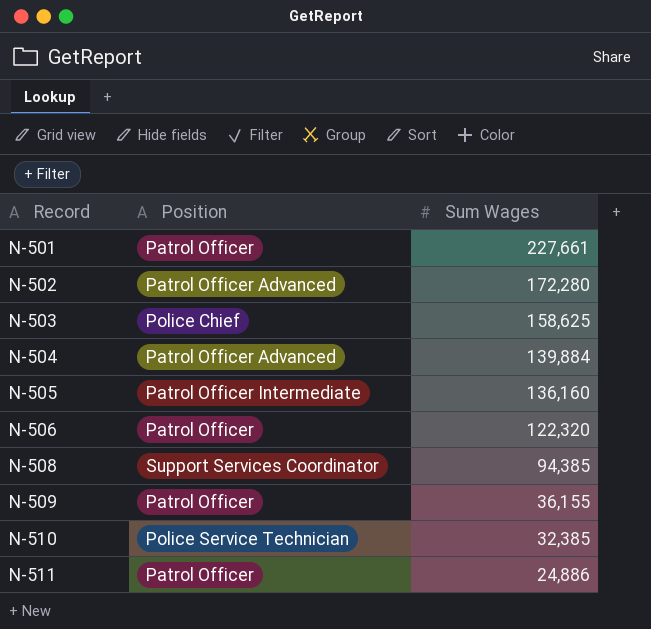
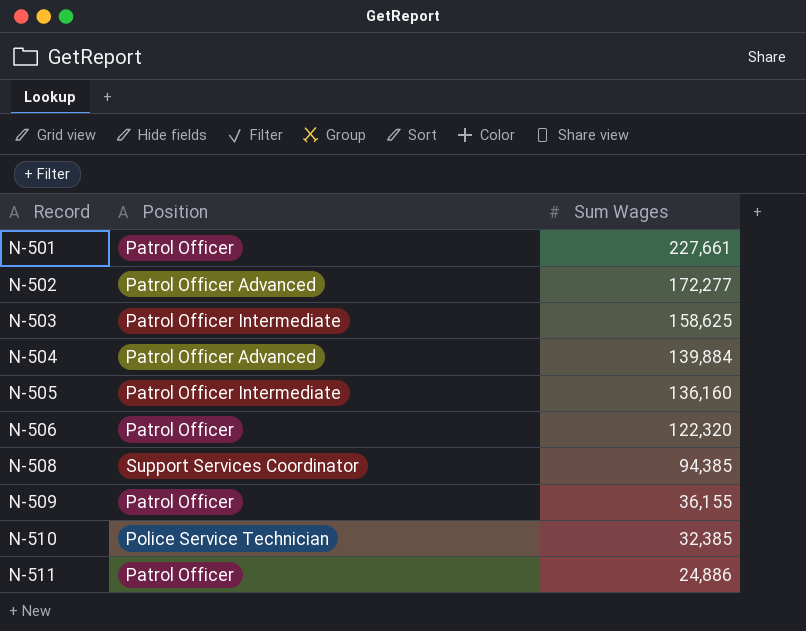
N-502 | Sum Wages: 172,280 -> 172,277
N-503 | Position: Police Chief -> Patrol Officer Intermediate

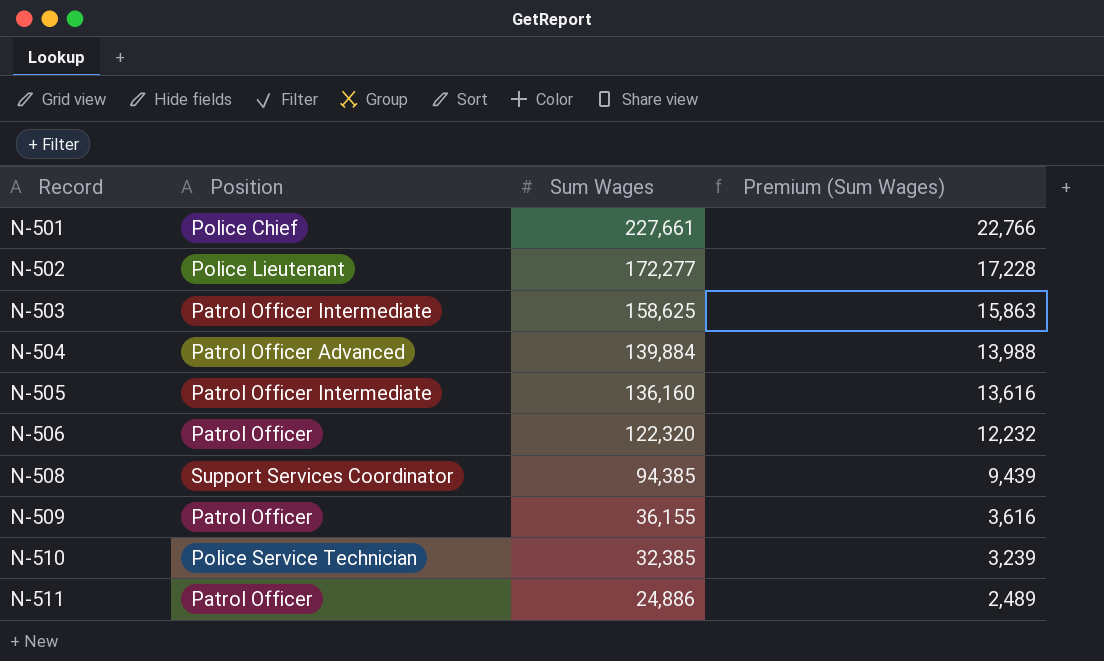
column Premium (Sum Wages) | formula: none -> [Sum Wages] * 0.1
N-501 | Position: Patrol Officer -> Police Chief
N-502 | Position: Patrol Officer Advanced -> Police Lieutenant

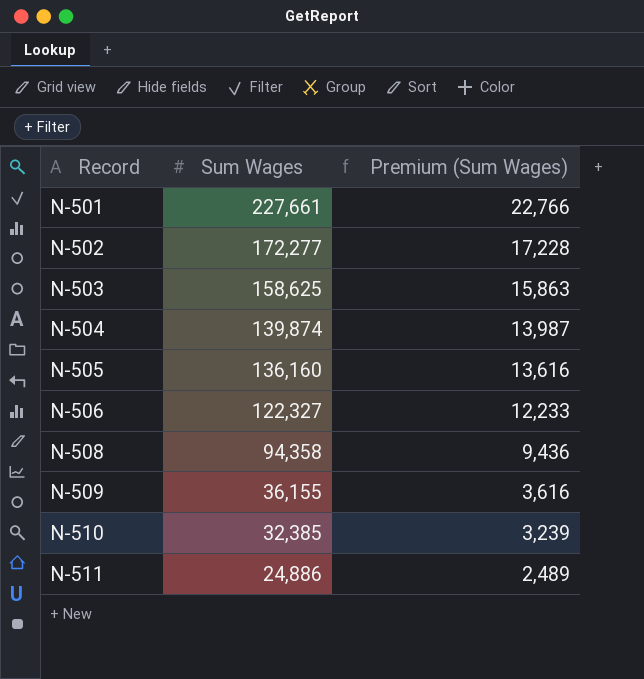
column Position | position: 2 -> none
N-504 | Sum Wages: 139,884 -> 139,874
N-504 | Premium (Sum Wages): 13,988 -> 13,987
N-506 | Sum Wages: 122,320 -> 122,327
N-506 | Premium (Sum Wages): 12,232 -> 12,233
N-508 | Sum Wages: 94,385 -> 94,358
N-508 | Premium (Sum Wages): 9,439 -> 9,436

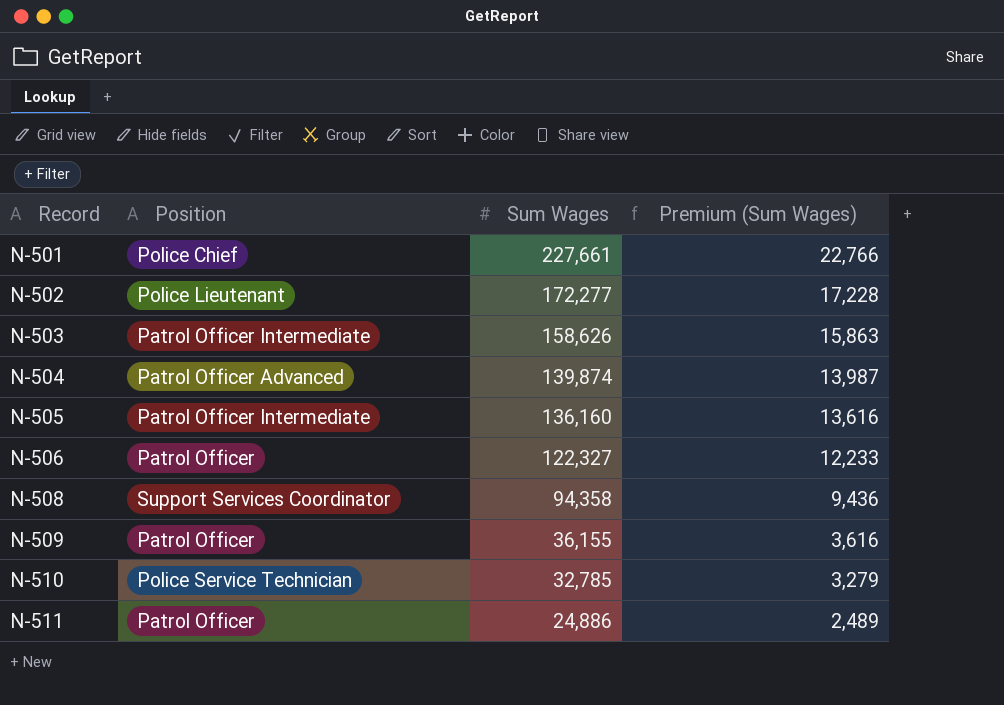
column Position | position: none -> 2
N-503 | Sum Wages: 158,625 -> 158,626
N-510 | Sum Wages: 32,385 -> 32,785
N-510 | Premium (Sum Wages): 3,239 -> 3,279

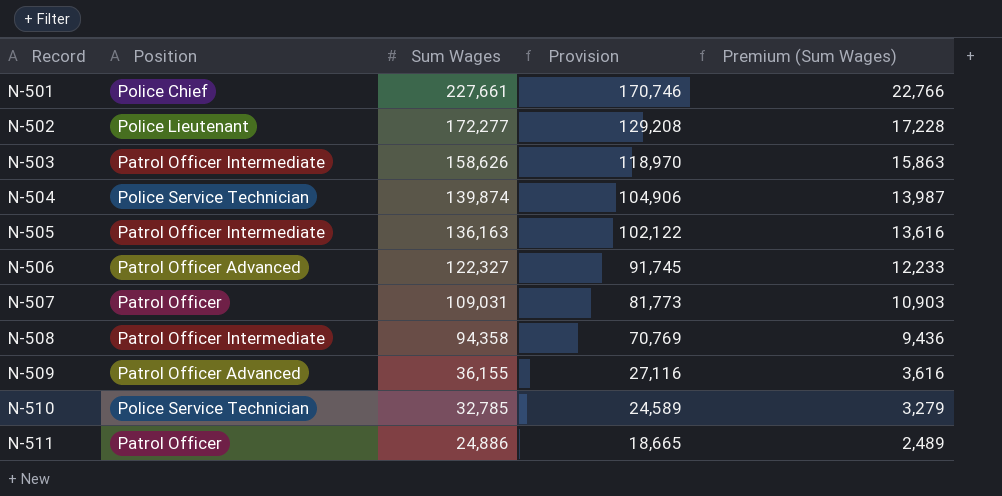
column Provision | formula: none -> [Sum Wages] * 0.75
N-504 | Position: Patrol Officer Advanced -> Police Service Technician
N-505 | Sum Wages: 136,160 -> 136,163
N-506 | Position: Patrol Officer -> Patrol Officer Advanced
row N-507: none -> Patrol Officer | 109,031 | 81,773 | 10,903
N-508 | Position: Support Services Coordinator -> Patrol Officer Intermediate
N-509 | Position: Patrol Officer -> Patrol Officer Advanced

